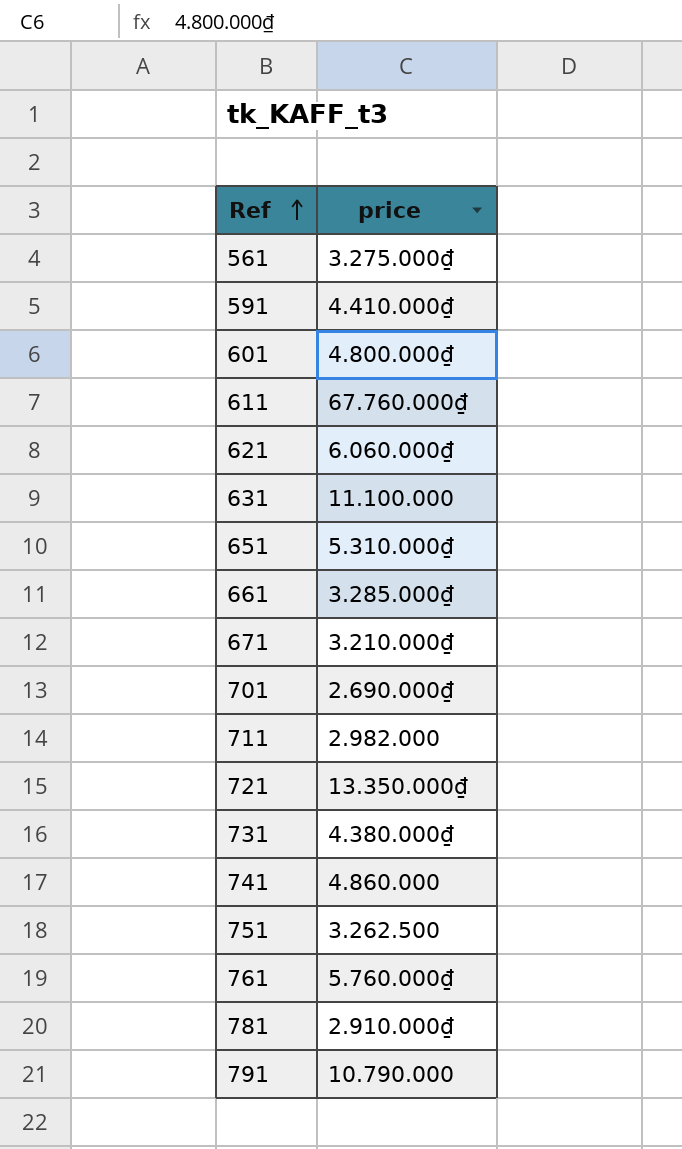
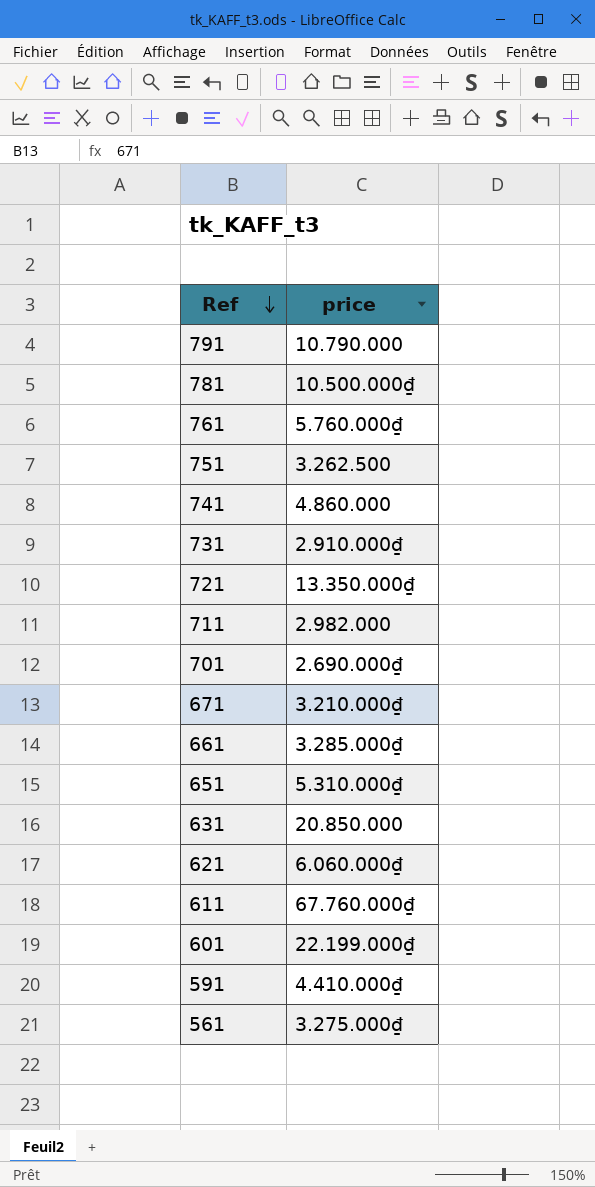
row order: Ref ascending -> Ref descending
781 | price: 2.910.000₫ -> 10.500.000₫
731 | price: 4.380.000₫ -> 2.910.000₫
631 | price: 11.100.000 -> 20.850.000
601 | price: 4.800.000₫ -> 22.199.000₫

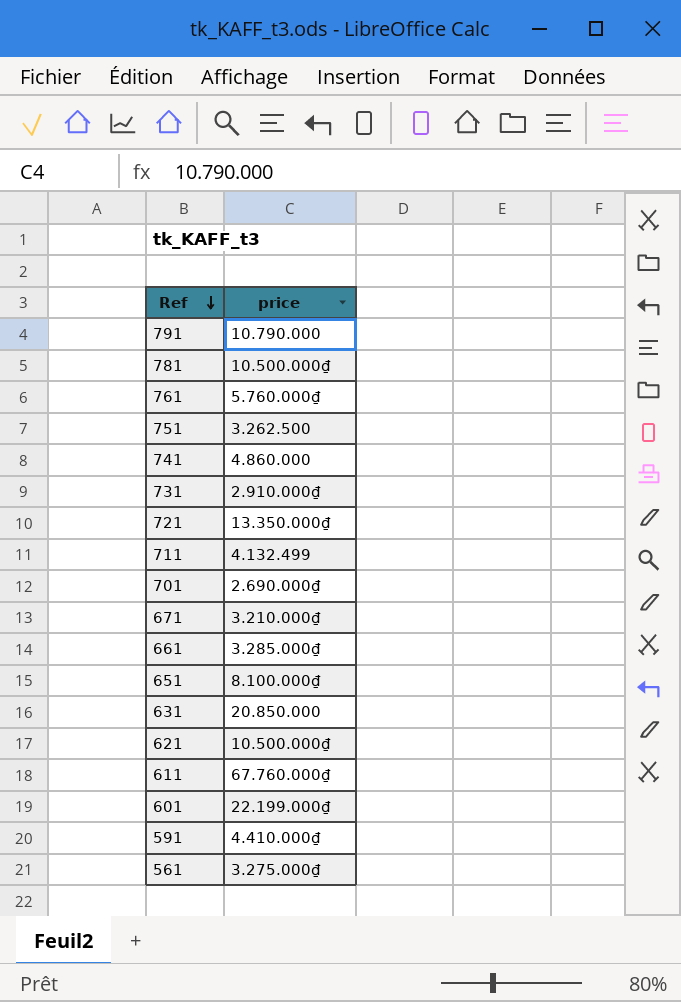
711 | price: 2.982.000 -> 4.132.499
651 | price: 5.310.000₫ -> 8.100.000₫
621 | price: 6.060.000₫ -> 10.500.000₫

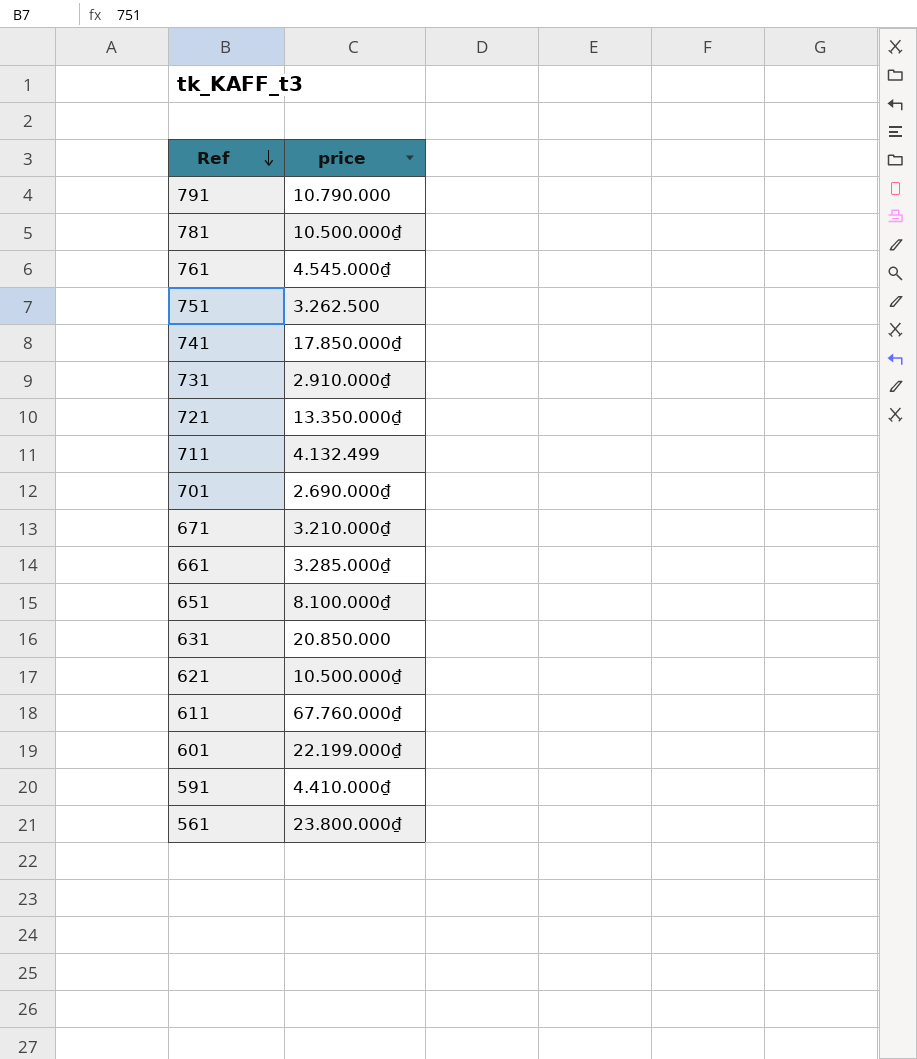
761 | price: 5.760.000₫ -> 4.545.000₫
741 | price: 4.860.000 -> 17.850.000₫
561 | price: 3.275.000₫ -> 23.800.000₫

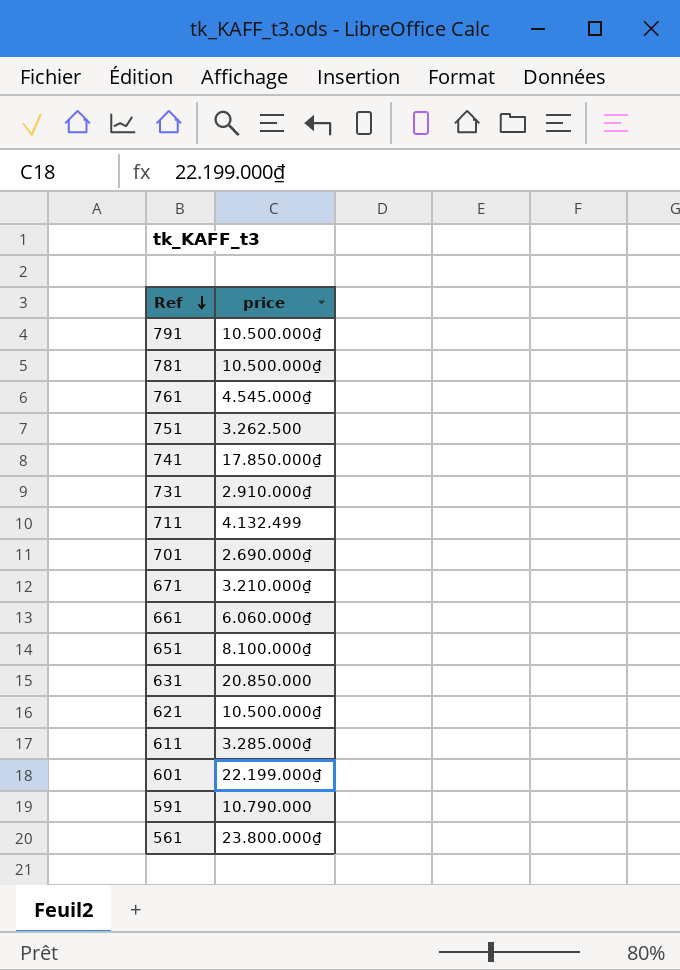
row 721: 13.350.000₫ -> none
791 | price: 10.790.000 -> 10.500.000₫
661 | price: 3.285.000₫ -> 6.060.000₫
611 | price: 67.760.000₫ -> 3.285.000₫
591 | price: 4.410.000₫ -> 10.790.000

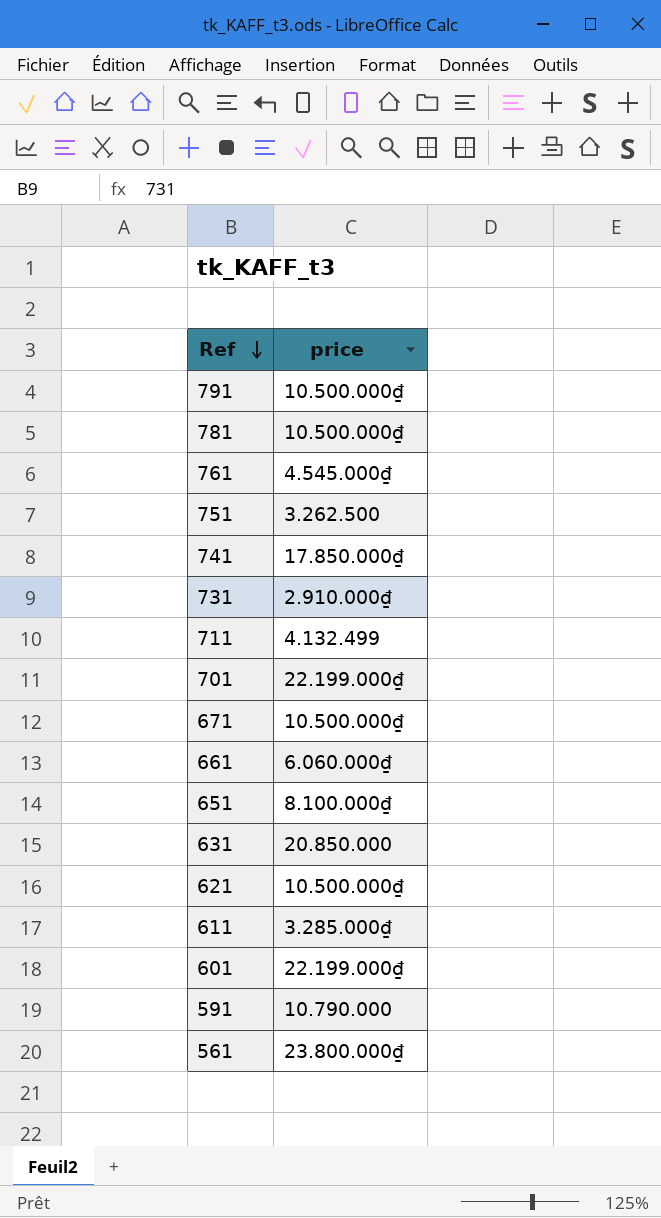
701 | price: 2.690.000₫ -> 22.199.000₫
671 | price: 3.210.000₫ -> 10.500.000₫

